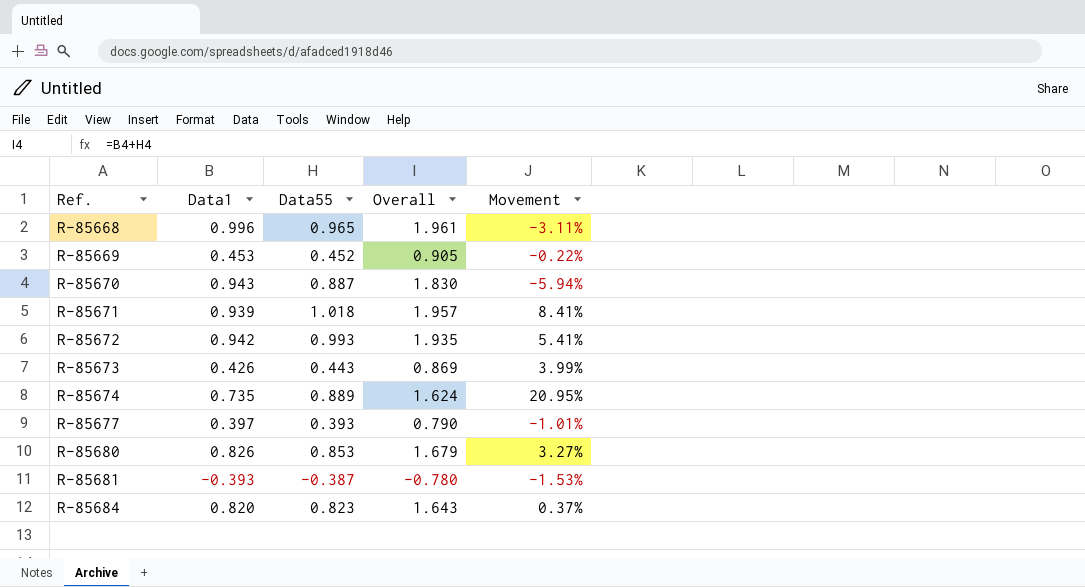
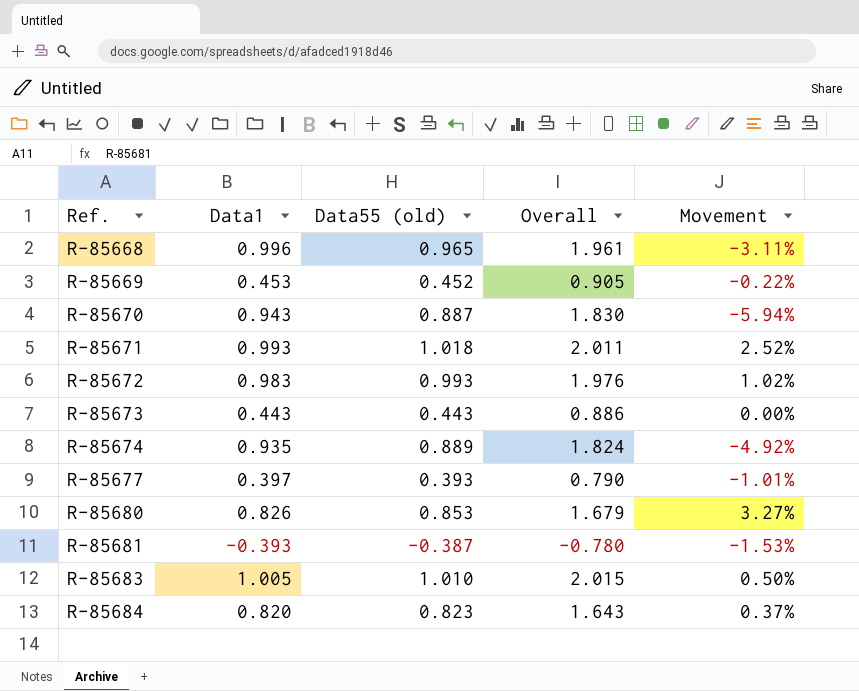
column name: Data55 -> Data55 (old)
R-85671 | Data1: 0.939 -> 0.993
R-85671 | Overall: 1.957 -> 2.011
R-85671 | Movement: 8.41% -> 2.52%
R-85672 | Data1: 0.942 -> 0.983
R-85672 | Overall: 1.935 -> 1.976
R-85672 | Movement: 5.41% -> 1.02%
R-85673 | Data1: 0.426 -> 0.443
R-85673 | Overall: 0.869 -> 0.886
R-85673 | Movement: 3.99% -> 0.00%
R-85674 | Data1: 0.735 -> 0.935
R-85674 | Overall: 1.624 -> 1.824
R-85674 | Movement: 20.95% -> -4.92%
row R-85683: none -> 1.005 | 1.010 | 2.015 | 0.50%

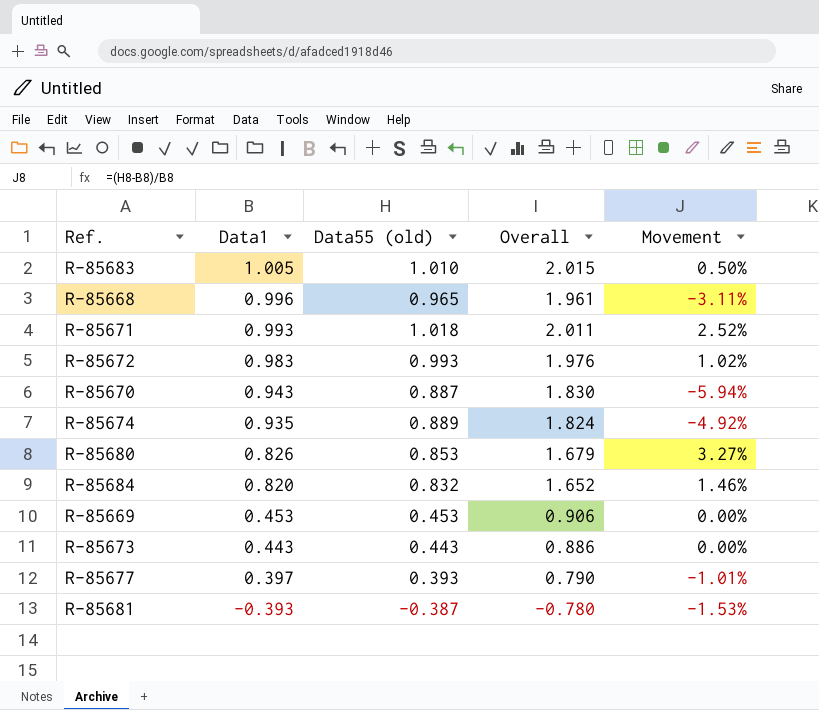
row order: Ref. ascending -> Data1 descending
R-85684 | Data55 (old): 0.823 -> 0.832
R-85684 | Overall: 1.643 -> 1.652
R-85684 | Movement: 0.37% -> 1.46%
R-85669 | Data55 (old): 0.452 -> 0.453
R-85669 | Overall: 0.905 -> 0.906
R-85669 | Movement: -0.22% -> 0.00%

